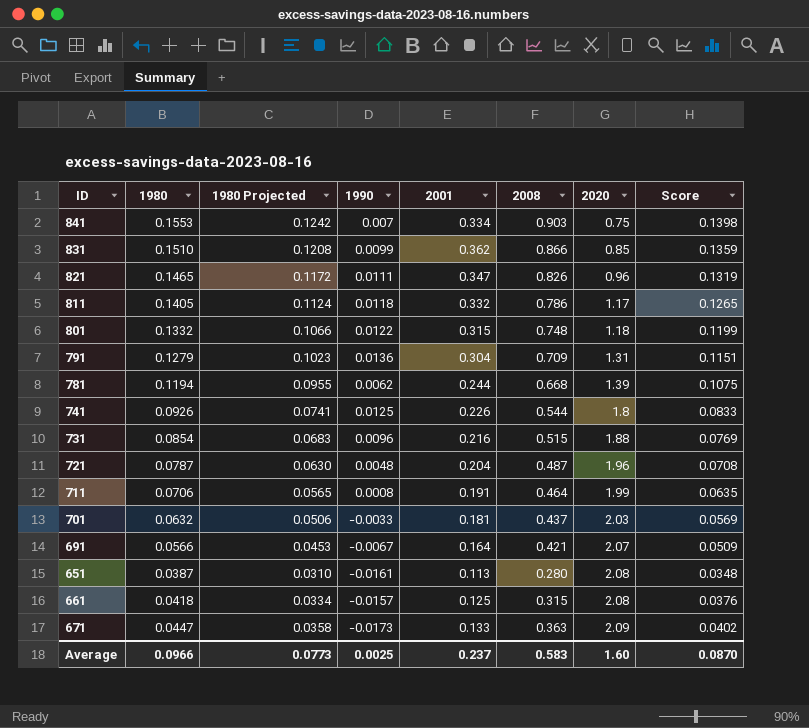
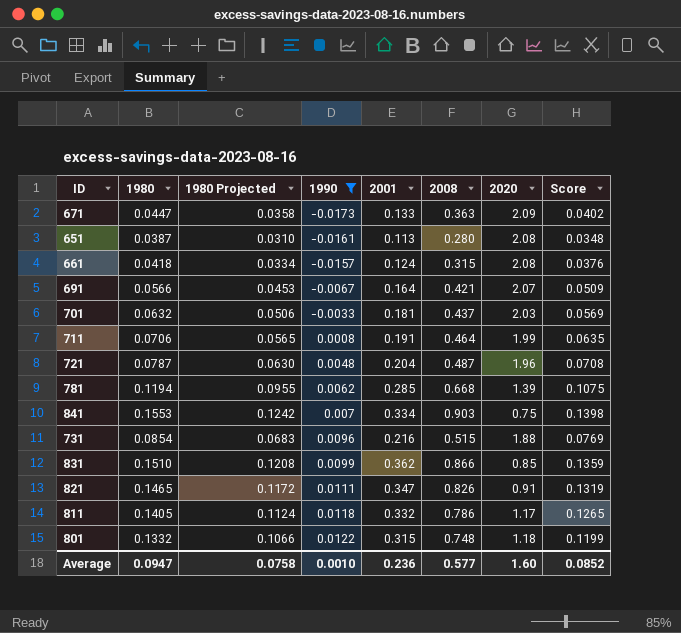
filter: none -> 1990 <= 0.0122
row order: 2020 ascending -> 1990 ascending
661 | 2001: 0.125 -> 0.124
781 | 2001: 0.244 -> 0.285
821 | 2020: 0.96 -> 0.91
Average | 1980: 0.0966 -> 0.0947
Average | 1980 Projected: 0.0773 -> 0.0758
Average | 1990: 0.0025 -> 0.0010
Average | 2001: 0.237 -> 0.236
Average | 2008: 0.583 -> 0.577
Average | Score: 0.0870 -> 0.0852

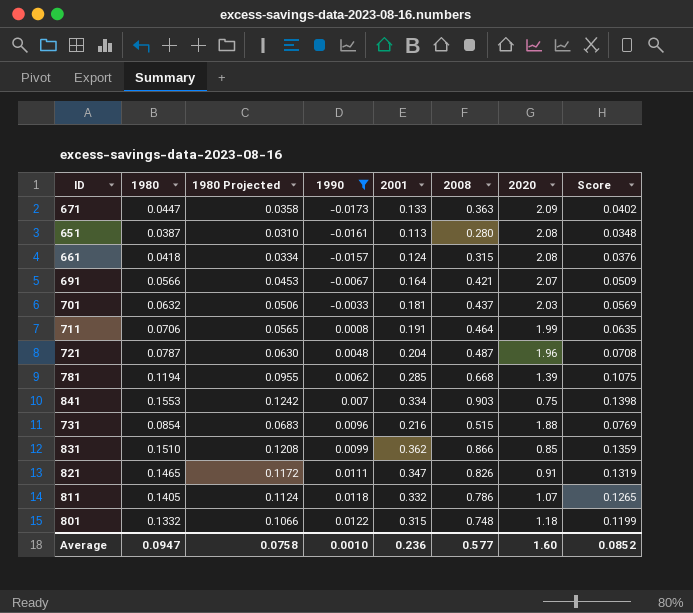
811 | 2020: 1.17 -> 1.07

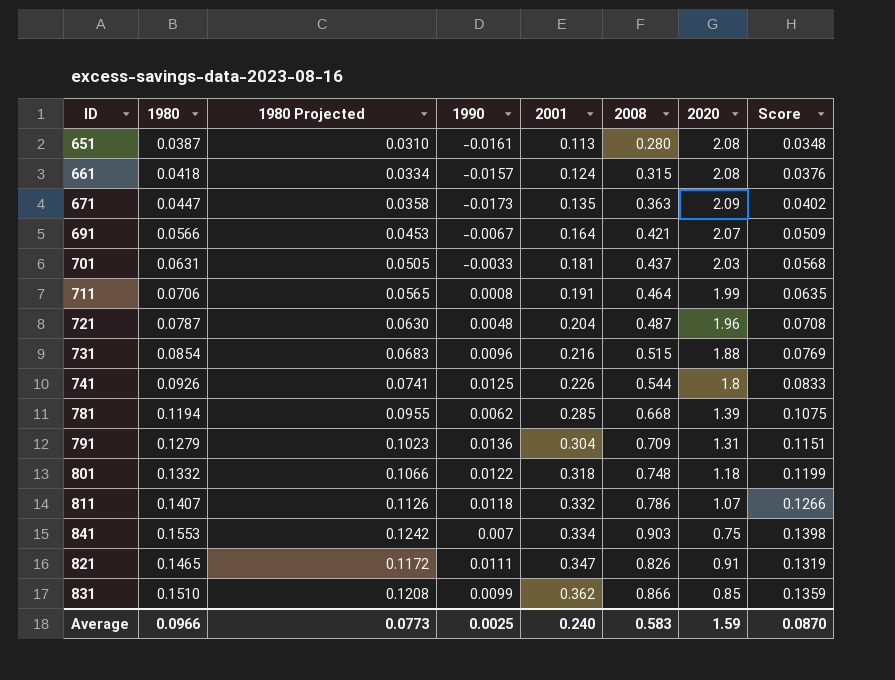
filter: 1990 <= 0.0122 -> none
row order: 1990 ascending -> 2001 ascending
671 | 2001: 0.133 -> 0.135
701 | 1980: 0.0632 -> 0.0631
701 | 1980 Projected: 0.0506 -> 0.0505
701 | Score: 0.0569 -> 0.0568
801 | 2001: 0.315 -> 0.318
811 | 1980: 0.1405 -> 0.1407
811 | 1980 Projected: 0.1124 -> 0.1126
811 | Score: 0.1265 -> 0.1266
Average | 1980: 0.0947 -> 0.0966
Average | 1980 Projected: 0.0758 -> 0.0773
Average | 1990: 0.0010 -> 0.0025
Average | 2001: 0.236 -> 0.240
Average | 2008: 0.577 -> 0.583
Average | 2020: 1.60 -> 1.59
Average | Score: 0.0852 -> 0.0870

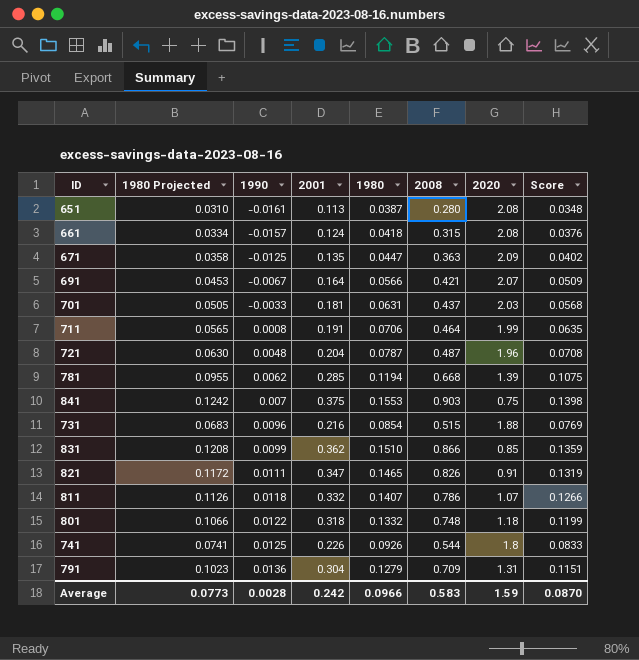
row order: 2001 ascending -> 1990 ascending
column 1980 | position: 2 -> 5
671 | 1990: -0.0173 -> -0.0125
841 | 2001: 0.334 -> 0.375
Average | 1990: 0.0025 -> 0.0028
Average | 2001: 0.240 -> 0.242

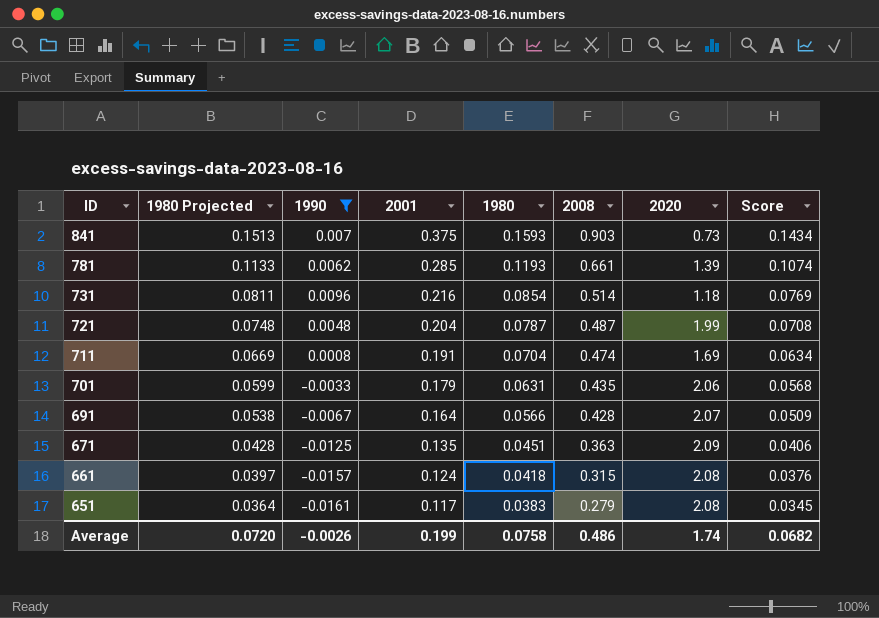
filter: none -> 1990 <= 0.0096
row order: 1990 ascending -> ID descending
column 1980 Projected | formula: [1980] * 0.8 -> [1980] * 0.95
841 | 1980: 0.1553 -> 0.1593
841 | 2020: 0.75 -> 0.73
841 | Score: 0.1398 -> 0.1434
781 | 1980: 0.1194 -> 0.1193
781 | 2008: 0.668 -> 0.661
781 | Score: 0.1075 -> 0.1074
731 | 2008: 0.515 -> 0.514
731 | 2020: 1.88 -> 1.18
721 | 2020: 1.96 -> 1.99
711 | 1980: 0.0706 -> 0.0704
711 | 2008: 0.464 -> 0.474
711 | 2020: 1.99 -> 1.69
711 | Score: 0.0635 -> 0.0634
701 | 2001: 0.181 -> 0.179
701 | 2008: 0.437 -> 0.435
701 | 2020: 2.03 -> 2.06
691 | 2008: 0.421 -> 0.428
671 | 1980: 0.0447 -> 0.0451
671 | Score: 0.0402 -> 0.0406
651 | 2001: 0.113 -> 0.117
651 | 1980: 0.0387 -> 0.0383
651 | 2008: 0.280 -> 0.279
651 | Score: 0.0348 -> 0.0345
Average | 1980 Projected: 0.0773 -> 0.0720
Average | 1990: 0.0028 -> -0.0026
Average | 2001: 0.242 -> 0.199
Average | 1980: 0.0966 -> 0.0758
Average | 2008: 0.583 -> 0.486
Average | 2020: 1.59 -> 1.74
Average | Score: 0.0870 -> 0.0682

